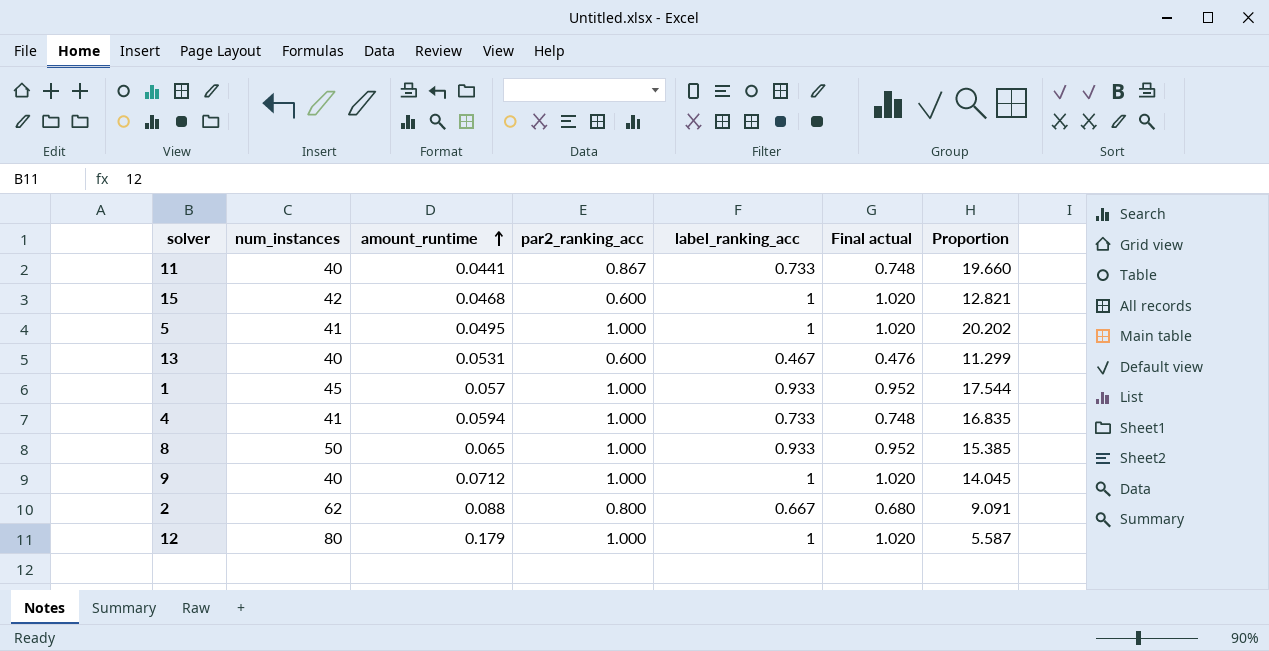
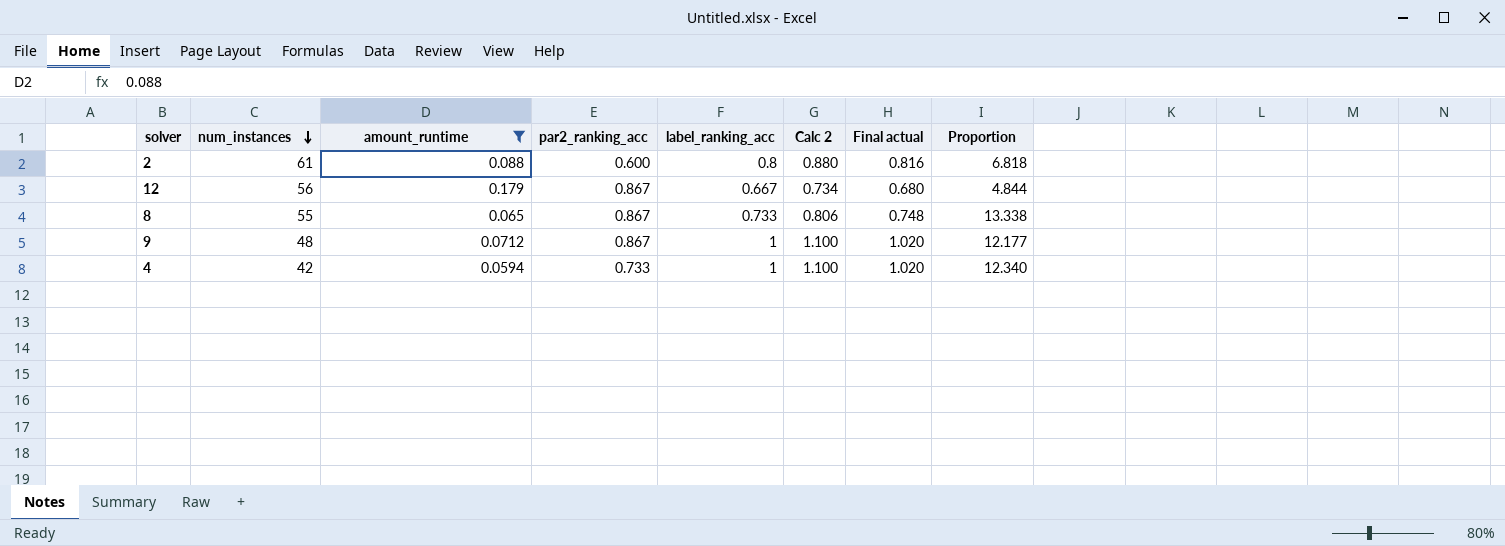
filter: none -> amount_runtime >= 0.0594
row order: amount_runtime ascending -> num_instances descending
column Calc 2 | formula: none -> [label_ranking_acc] * 1.1
2 | num_instances: 62 -> 61
2 | par2_ranking_acc: 0.800 -> 0.600
2 | label_ranking_acc: 0.667 -> 0.8
2 | Final actual: 0.680 -> 0.816
2 | Proportion: 9.091 -> 6.818
12 | num_instances: 80 -> 56
12 | par2_ranking_acc: 1.000 -> 0.867
12 | label_ranking_acc: 1 -> 0.667
12 | Final actual: 1.020 -> 0.680
12 | Proportion: 5.587 -> 4.844
8 | num_instances: 50 -> 55
8 | par2_ranking_acc: 1.000 -> 0.867
8 | label_ranking_acc: 0.933 -> 0.733
8 | Final actual: 0.952 -> 0.748
8 | Proportion: 15.385 -> 13.338
9 | num_instances: 40 -> 48
9 | par2_ranking_acc: 1.000 -> 0.867
9 | Proportion: 14.045 -> 12.177
4 | num_instances: 41 -> 42
4 | par2_ranking_acc: 1.000 -> 0.733
4 | label_ranking_acc: 0.733 -> 1
4 | Final actual: 0.748 -> 1.020
4 | Proportion: 16.835 -> 12.340

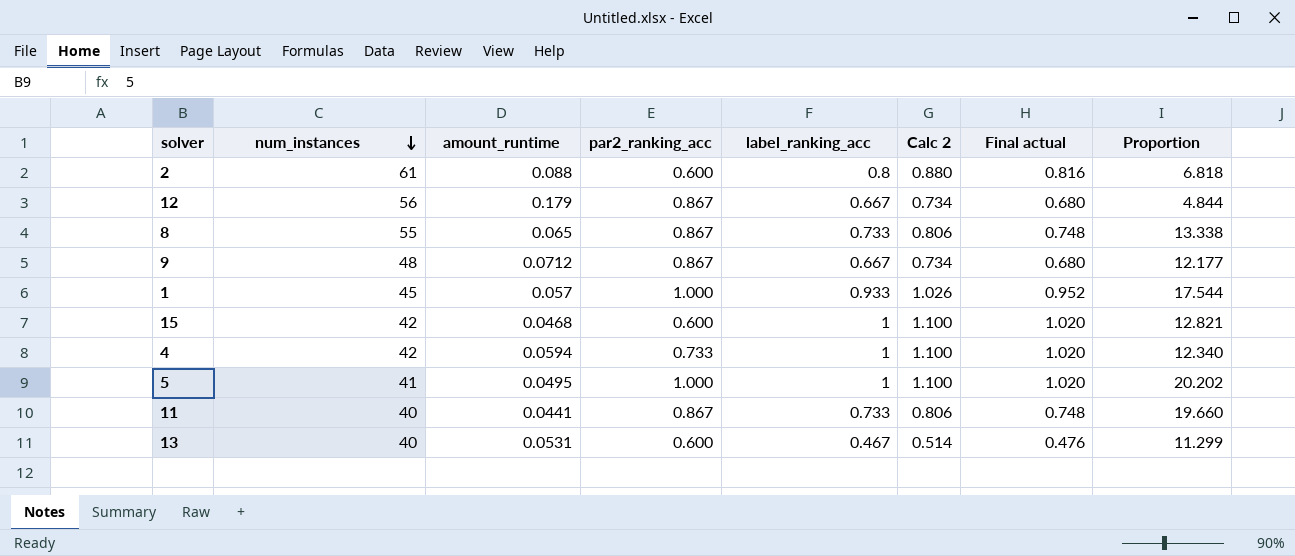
filter: amount_runtime >= 0.0594 -> none
9 | label_ranking_acc: 1 -> 0.667
9 | Calc 2: 1.100 -> 0.734
9 | Final actual: 1.020 -> 0.680

